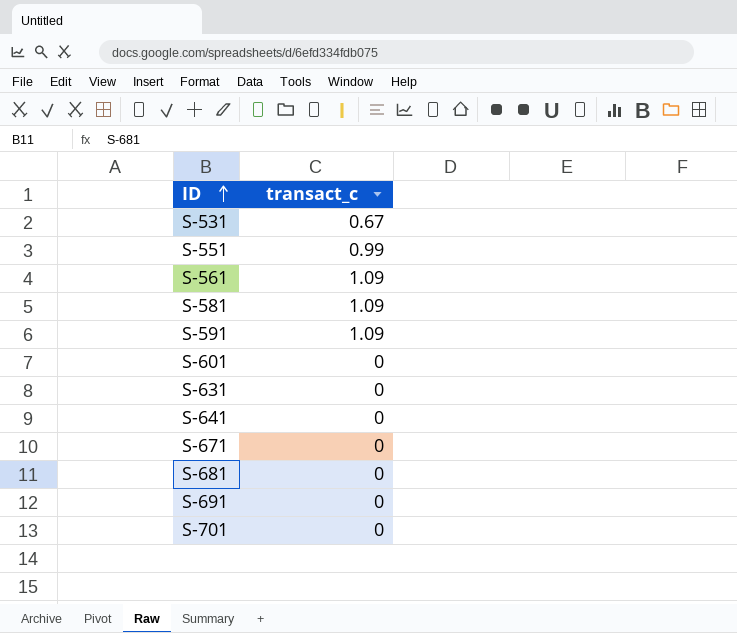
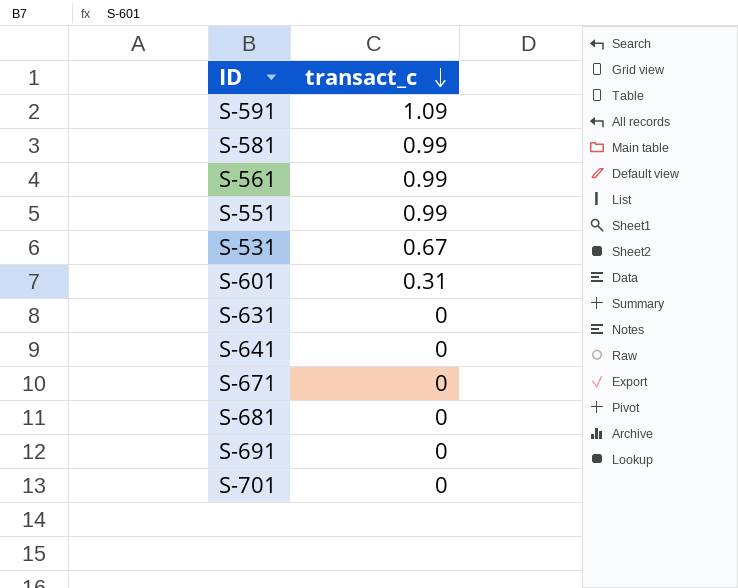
row order: ID ascending -> transact_c descending
S-581 | transact_c: 1.09 -> 0.99
S-561 | transact_c: 1.09 -> 0.99
S-601 | transact_c: 0 -> 0.31

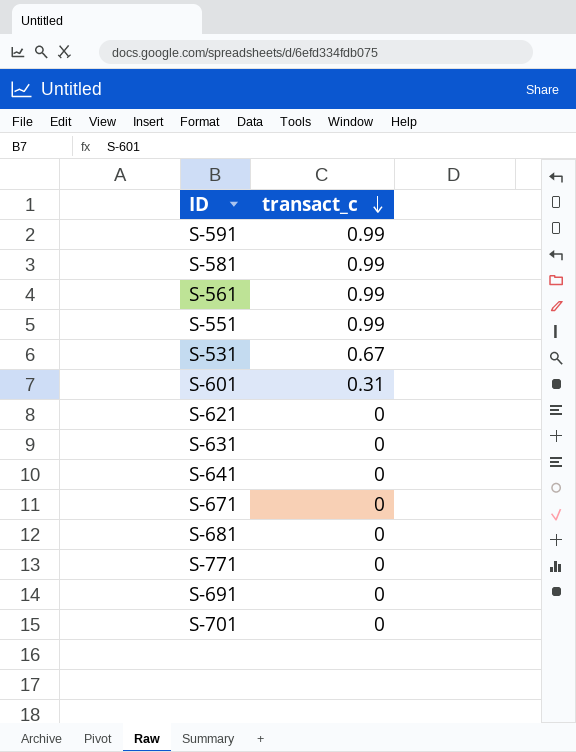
S-591 | transact_c: 1.09 -> 0.99
row S-621: none -> 0
row S-771: none -> 0

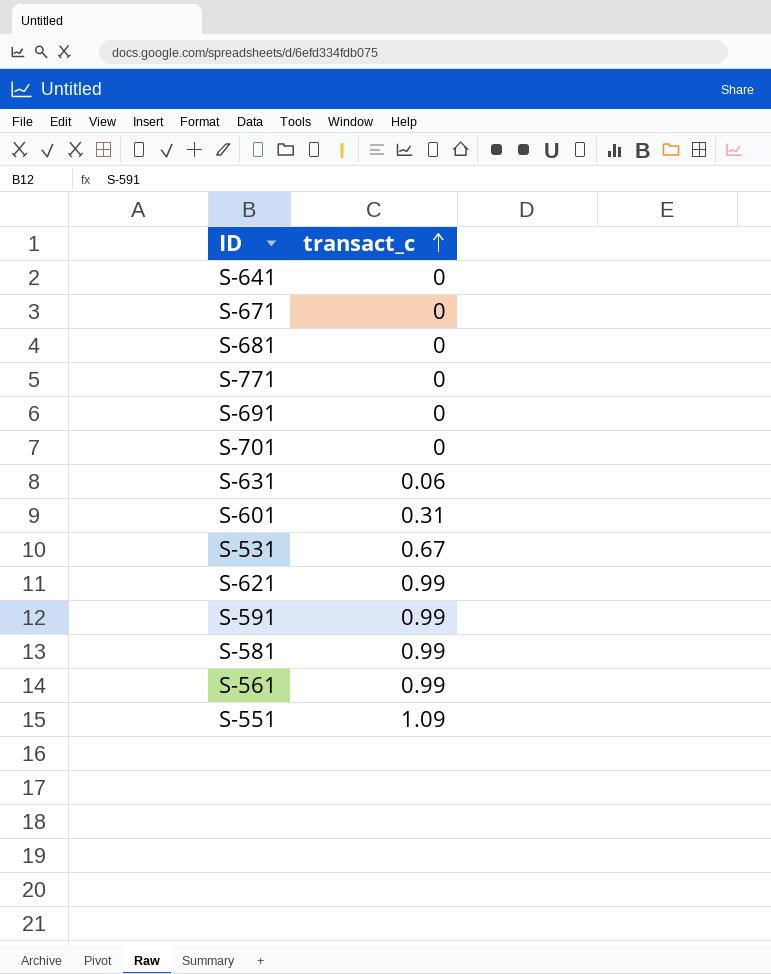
row order: transact_c descending -> transact_c ascending
S-631 | transact_c: 0 -> 0.06
S-621 | transact_c: 0 -> 0.99
S-551 | transact_c: 0.99 -> 1.09

